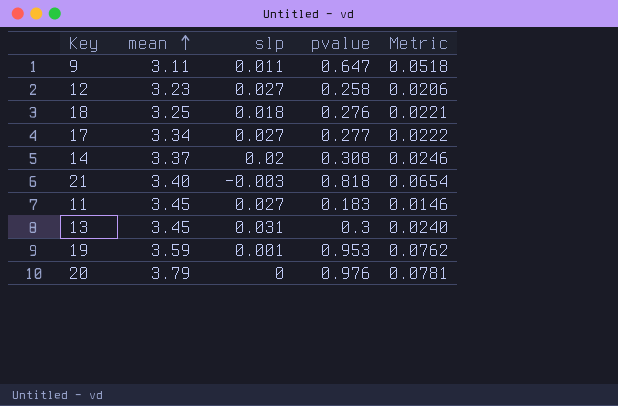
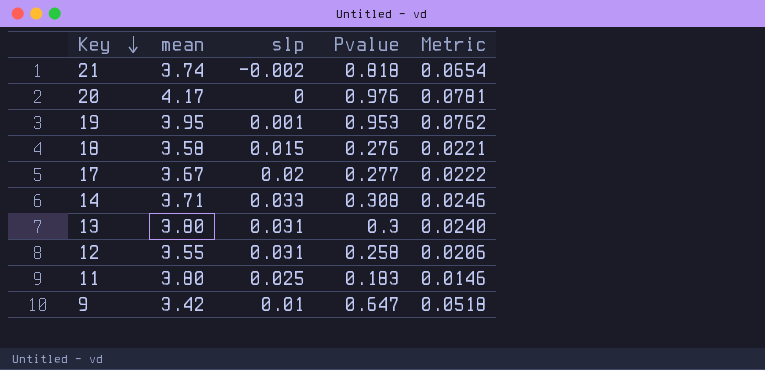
row order: mean ascending -> Key descending
column name: pvalue -> Pvalue
21 | mean: 3.40 -> 3.74
21 | slp: -0.003 -> -0.002
20 | mean: 3.79 -> 4.17
19 | mean: 3.59 -> 3.95
18 | mean: 3.25 -> 3.58
18 | slp: 0.018 -> 0.015
17 | mean: 3.34 -> 3.67
17 | slp: 0.027 -> 0.02
14 | mean: 3.37 -> 3.71
14 | slp: 0.02 -> 0.033
13 | mean: 3.45 -> 3.80
12 | mean: 3.23 -> 3.55
12 | slp: 0.027 -> 0.031
11 | mean: 3.45 -> 3.80
11 | slp: 0.027 -> 0.025
9 | mean: 3.11 -> 3.42
9 | slp: 0.011 -> 0.01

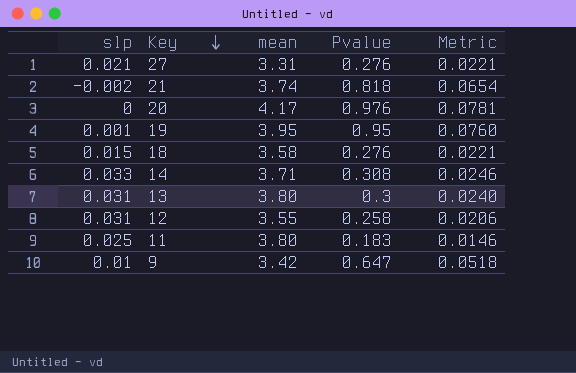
column slp | position: 3 -> 1
row 17: 3.67 | 0.02 | 0.277 | 0.0222 -> none
row 27: none -> 0.021 | 3.31 | 0.276 | 0.0221
19 | Pvalue: 0.953 -> 0.95
19 | Metric: 0.0762 -> 0.0760

